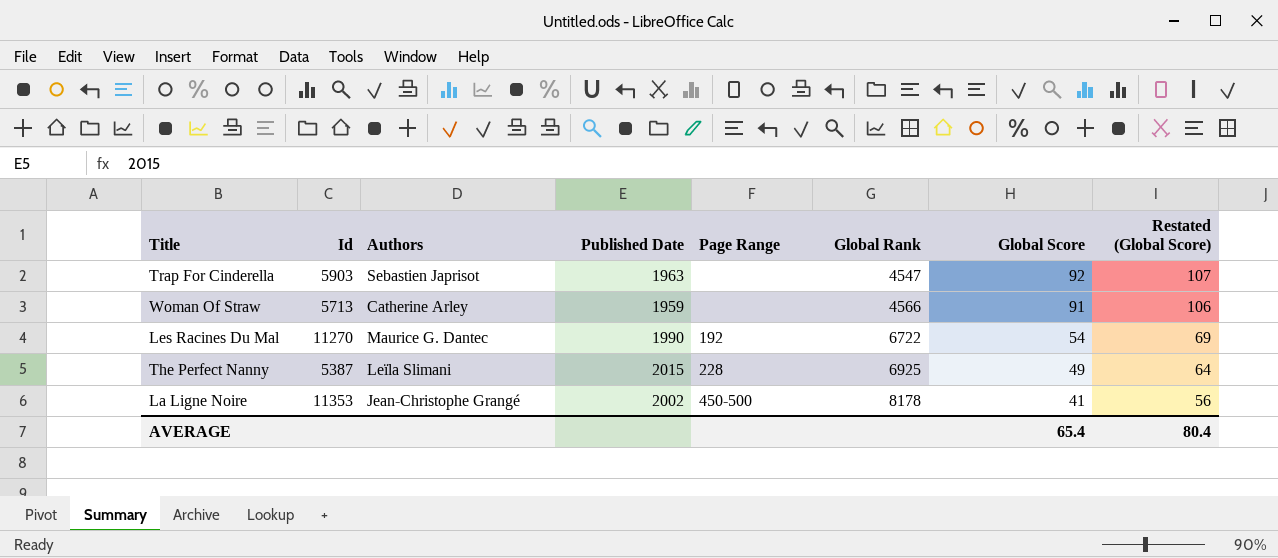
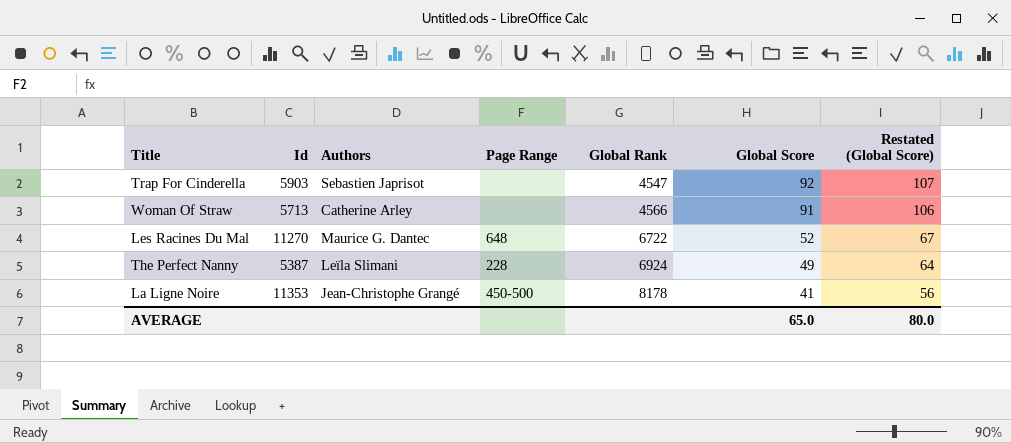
column Published Date | position: 4 -> none
Les Racines Du Mal | Page Range: 192 -> 648
Les Racines Du Mal | Global Score: 54 -> 52
Les Racines Du Mal | Restated (Global Score): 69 -> 67
The Perfect Nanny | Global Rank: 6925 -> 6924
AVERAGE | Global Score: 65.4 -> 65.0
AVERAGE | Restated (Global Score): 80.4 -> 80.0

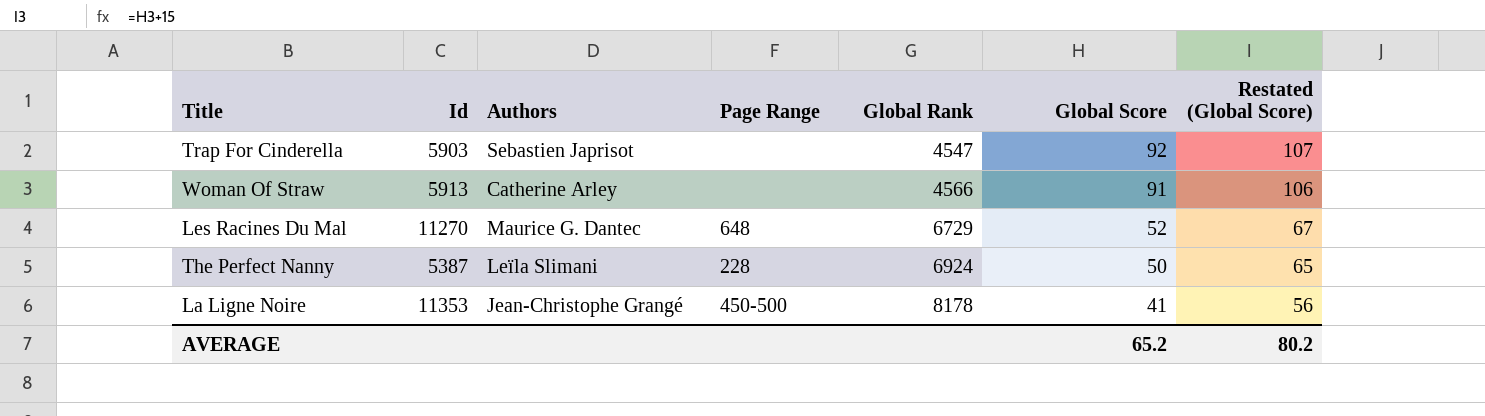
Woman Of Straw | Id: 5713 -> 5913
Les Racines Du Mal | Global Rank: 6722 -> 6729
The Perfect Nanny | Global Score: 49 -> 50
The Perfect Nanny | Restated (Global Score): 64 -> 65
AVERAGE | Global Score: 65.0 -> 65.2
AVERAGE | Restated (Global Score): 80.0 -> 80.2

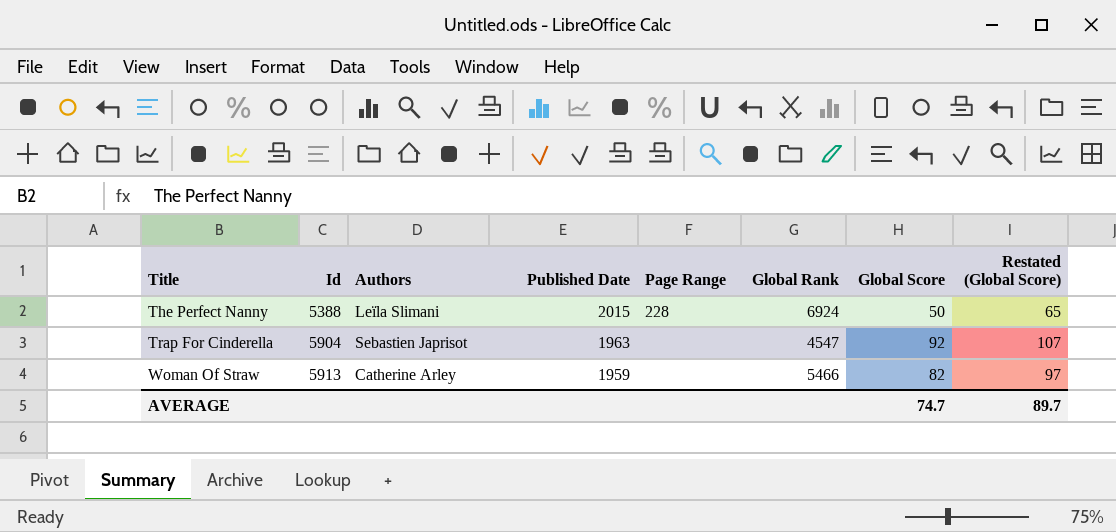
row order: Global Rank ascending -> Title ascending
column Published Date | position: none -> 4
row Les Racines Du Mal: 11270 | Maurice G. Dantec | 648 | 6729 | 52 | 67 -> none
row La Ligne Noire: 11353 | Jean-Christophe Grangé | 450-500 | 8178 | 41 | 56 -> none
The Perfect Nanny | Id: 5387 -> 5388
Trap For Cinderella | Id: 5903 -> 5904
Woman Of Straw | Global Rank: 4566 -> 5466
Woman Of Straw | Global Score: 91 -> 82
Woman Of Straw | Restated (Global Score): 106 -> 97
AVERAGE | Global Score: 65.2 -> 74.7
AVERAGE | Restated (Global Score): 80.2 -> 89.7

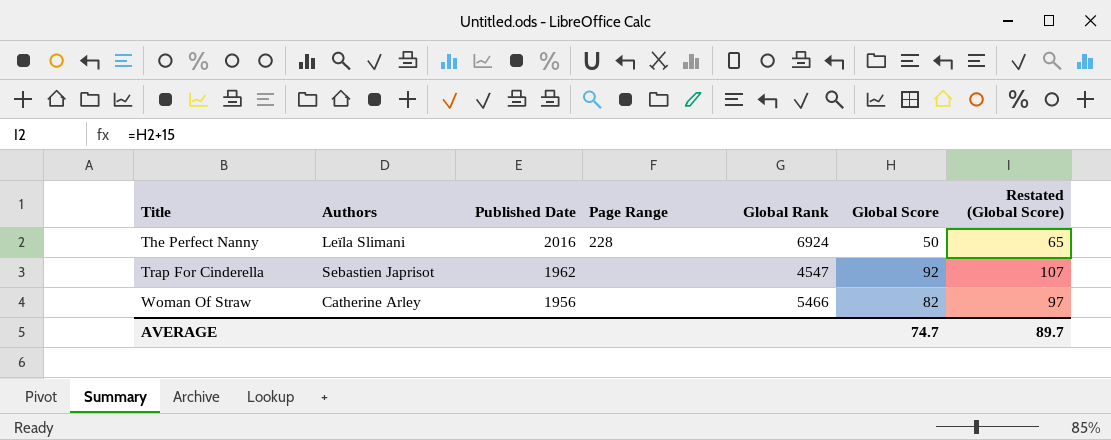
column Id | position: 2 -> none
The Perfect Nanny | Published Date: 2015 -> 2016
Trap For Cinderella | Published Date: 1963 -> 1962
Woman Of Straw | Published Date: 1959 -> 1956

